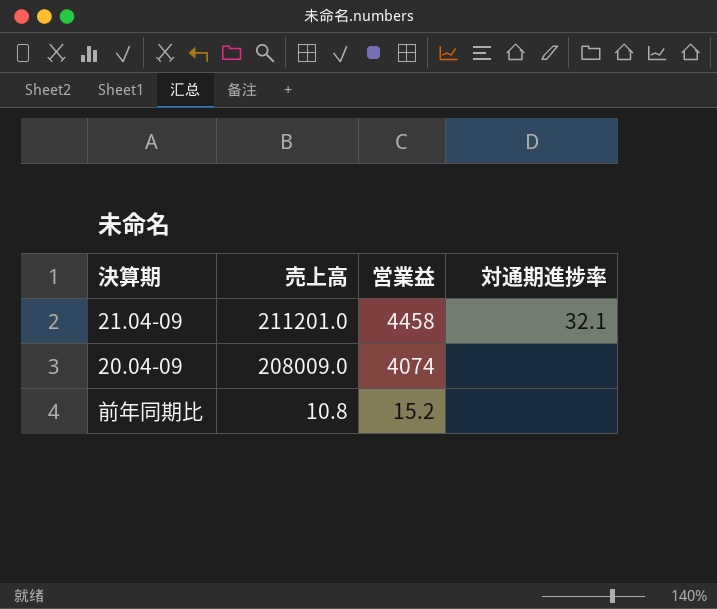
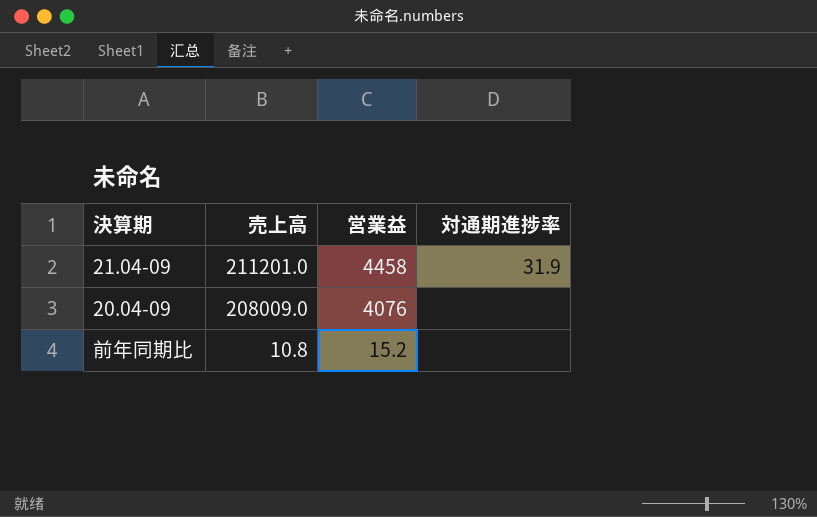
21.04-09 | 対通期進捗率: 32.1 -> 31.9
20.04-09 | 営業益: 4074 -> 4076

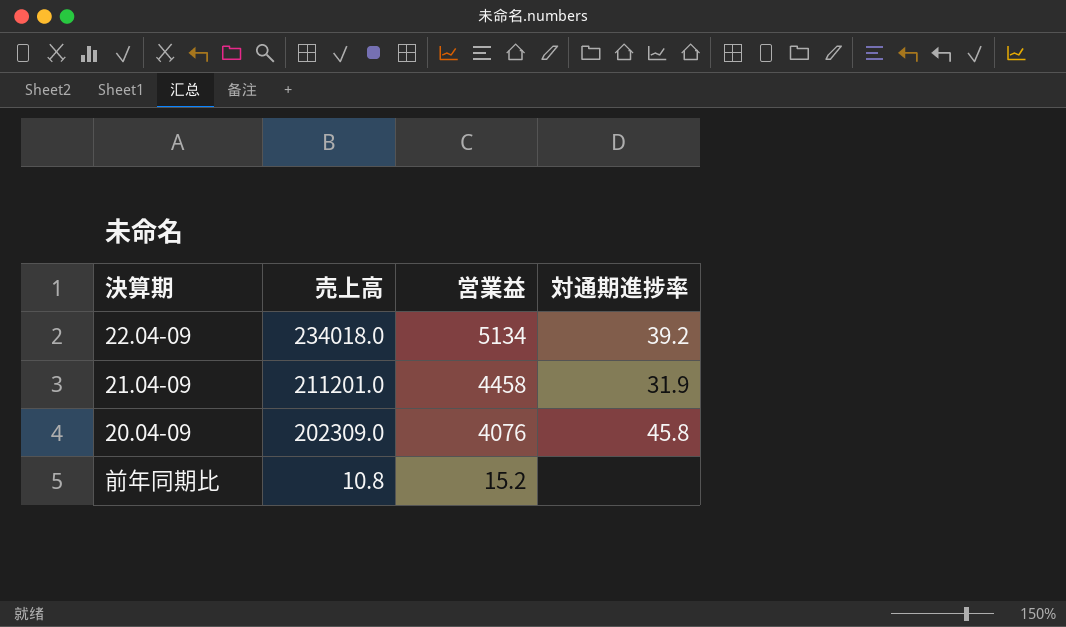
row 22.04-09: none -> 234018.0 | 5134 | 39.2
20.04-09 | 売上高: 208009.0 -> 202309.0
20.04-09 | 対通期進捗率: none -> 45.8

